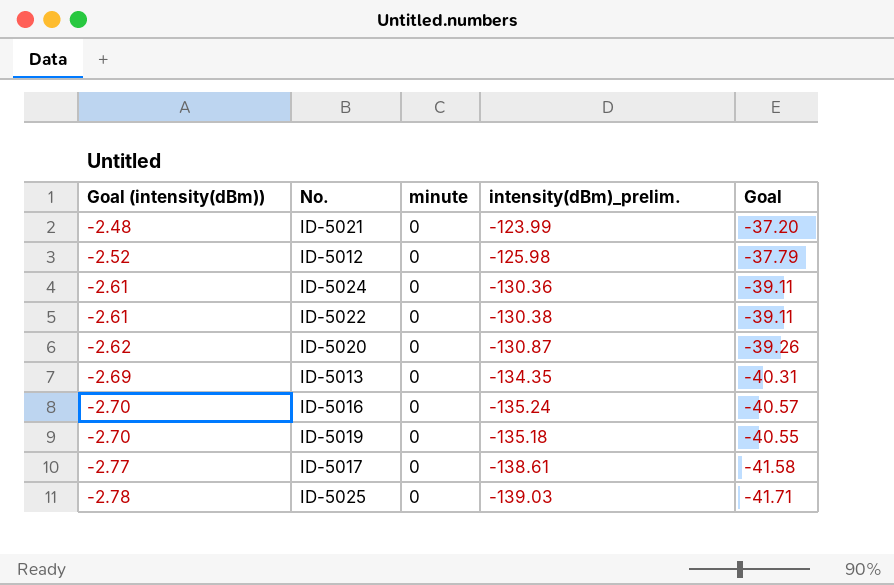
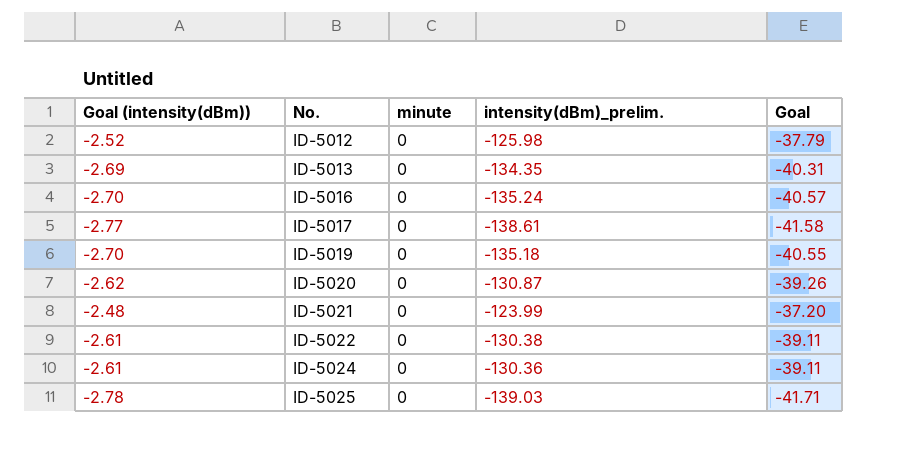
row order: Goal (intensity(dBm)) descending -> No. ascending

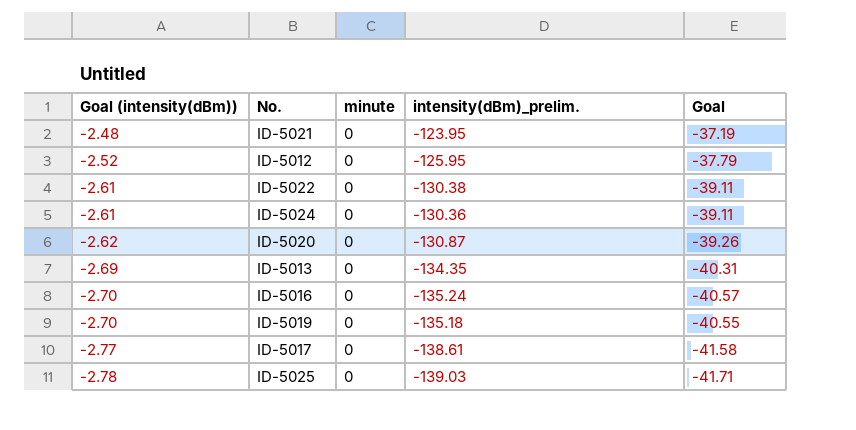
row order: No. ascending -> Goal (intensity(dBm)) descending
ID-5021 | intensity(dBm)_prelim.: -123.99 -> -123.95
ID-5021 | Goal: -37.20 -> -37.19
ID-5012 | intensity(dBm)_prelim.: -125.98 -> -125.95

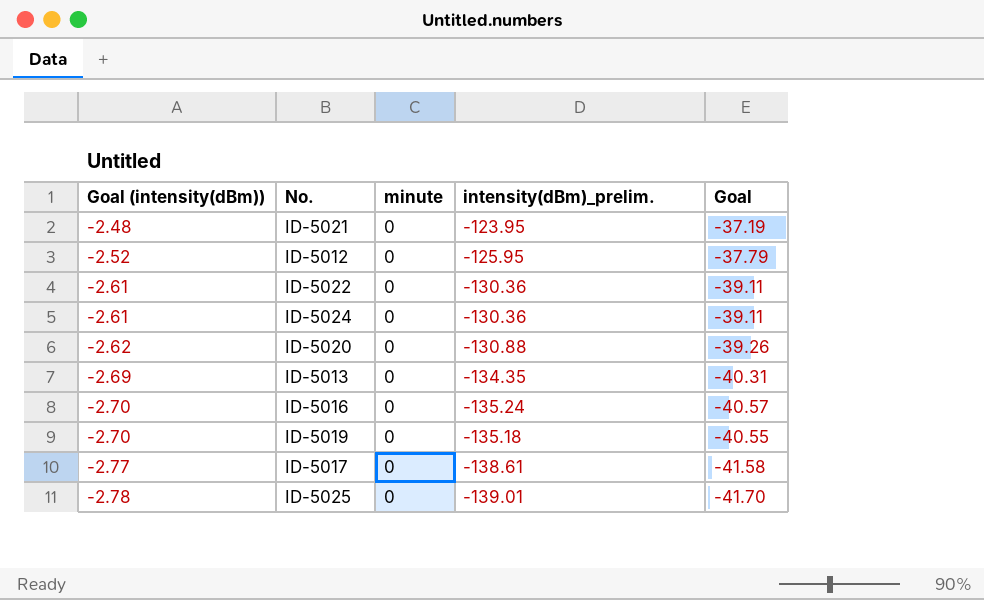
ID-5022 | intensity(dBm)_prelim.: -130.38 -> -130.36
ID-5020 | intensity(dBm)_prelim.: -130.87 -> -130.88
ID-5025 | intensity(dBm)_prelim.: -139.03 -> -139.01
ID-5025 | Goal: -41.71 -> -41.70

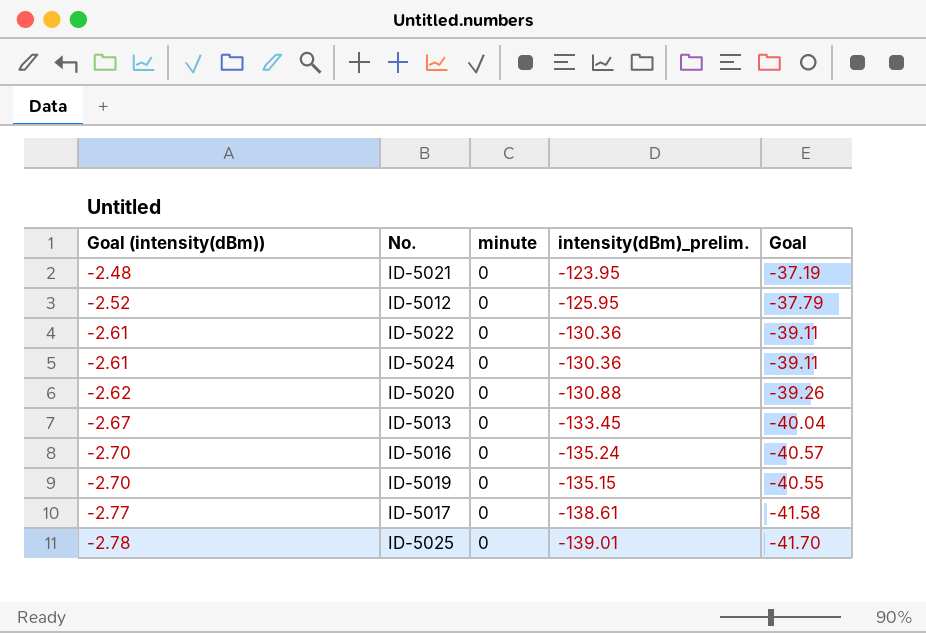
ID-5013 | Goal (intensity(dBm)): -2.69 -> -2.67
ID-5013 | intensity(dBm)_prelim.: -134.35 -> -133.45
ID-5013 | Goal: -40.31 -> -40.04
ID-5019 | intensity(dBm)_prelim.: -135.18 -> -135.15

